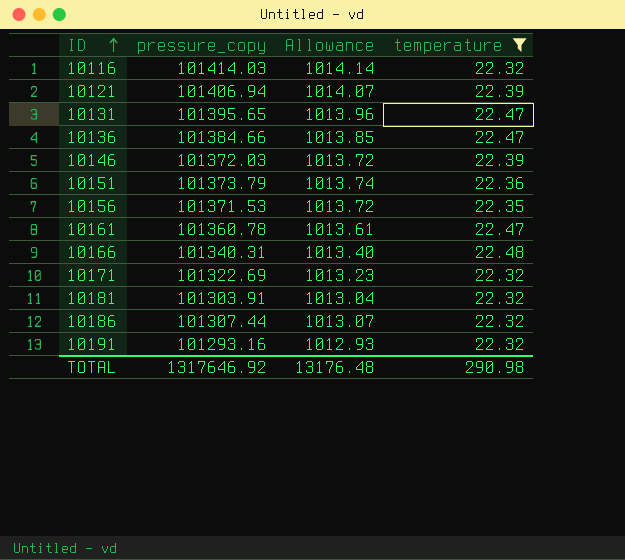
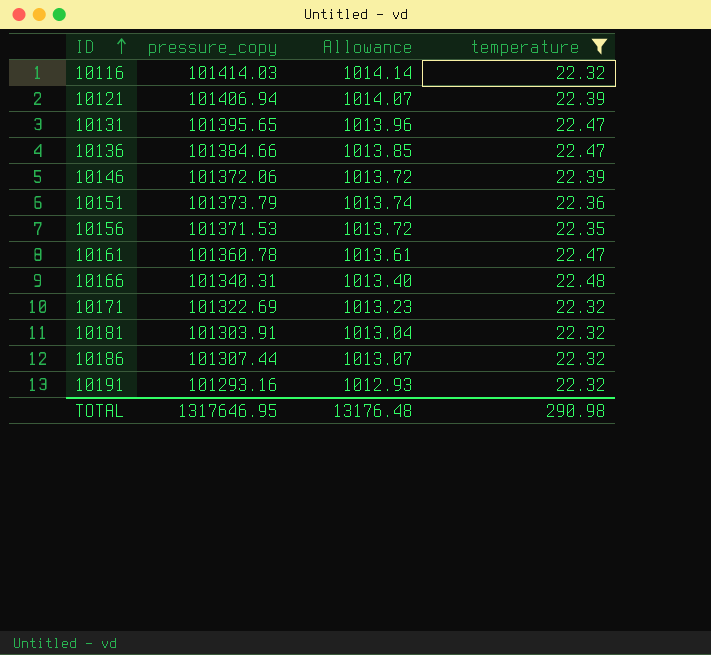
10146 | pressure_copy: 101372.03 -> 101372.06
TOTAL | pressure_copy: 1317646.92 -> 1317646.95

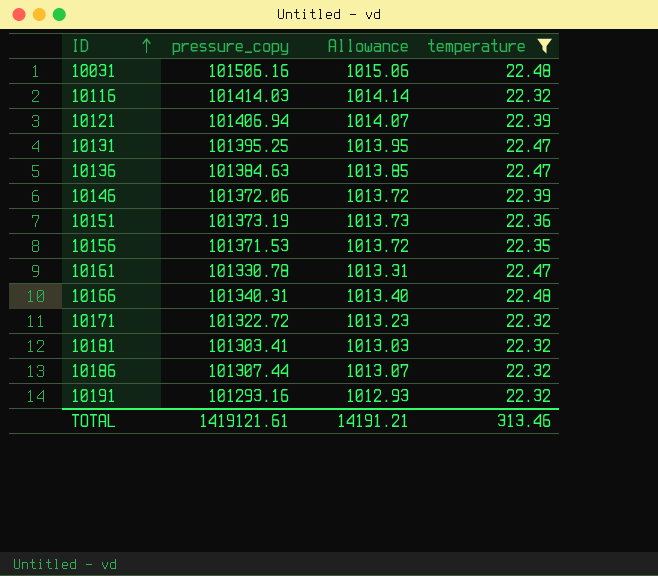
row 10031: none -> 101506.16 | 1015.06 | 22.48
10131 | pressure_copy: 101395.65 -> 101395.25
10131 | Allowance: 1013.96 -> 1013.95
10136 | pressure_copy: 101384.66 -> 101384.63
10151 | pressure_copy: 101373.79 -> 101373.19
10151 | Allowance: 1013.74 -> 1013.73
10161 | pressure_copy: 101360.78 -> 101330.78
10161 | Allowance: 1013.61 -> 1013.31
10171 | pressure_copy: 101322.69 -> 101322.72
10181 | pressure_copy: 101303.91 -> 101303.41
10181 | Allowance: 1013.04 -> 1013.03
TOTAL | pressure_copy: 1317646.95 -> 1419121.61
TOTAL | Allowance: 13176.48 -> 14191.21
TOTAL | temperature: 290.98 -> 313.46

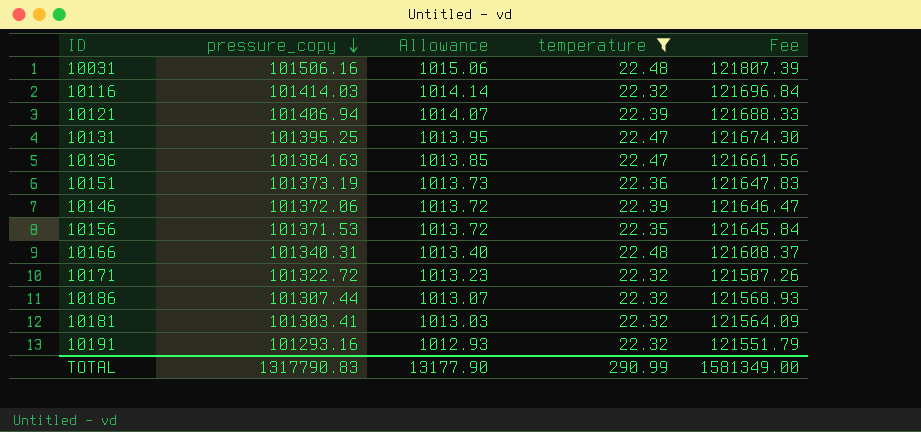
row order: ID ascending -> pressure_copy descending
column Fee | formula: none -> [pressure_copy] * 1.2
row 10161: 101330.78 | 1013.31 | 22.47 -> none
TOTAL | pressure_copy: 1419121.61 -> 1317790.83
TOTAL | Allowance: 14191.21 -> 13177.90
TOTAL | temperature: 313.46 -> 290.99

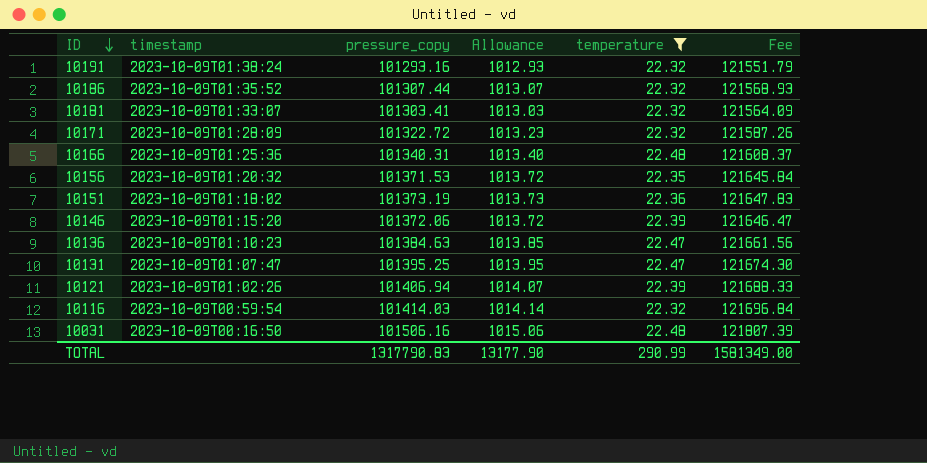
row order: pressure_copy descending -> ID descending
column timestamp | position: none -> 2

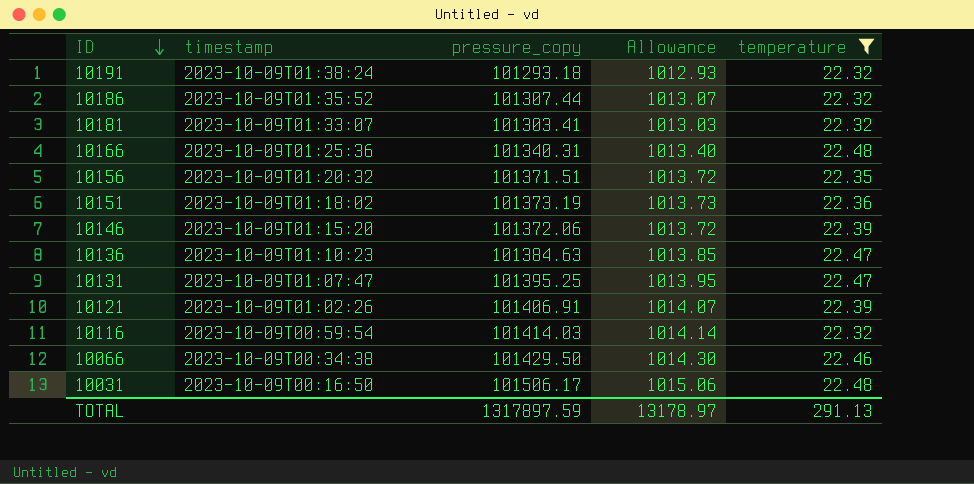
column Fee | formula: [pressure_copy] * 1.2 -> none
row 10171: 2023-10-09T01:28:09 | 101322.72 | 1013.23 | 22.32 | 121587.26 -> none
10191 | pressure_copy: 101293.16 -> 101293.18
10156 | pressure_copy: 101371.53 -> 101371.51
10121 | pressure_copy: 101406.94 -> 101406.91
row 10066: none -> 2023-10-09T00:34:38 | 101429.50 | 1014.30 | 22.46
10031 | pressure_copy: 101506.16 -> 101506.17
TOTAL | pressure_copy: 1317790.83 -> 1317897.59
TOTAL | Allowance: 13177.90 -> 13178.97
TOTAL | temperature: 290.99 -> 291.13

